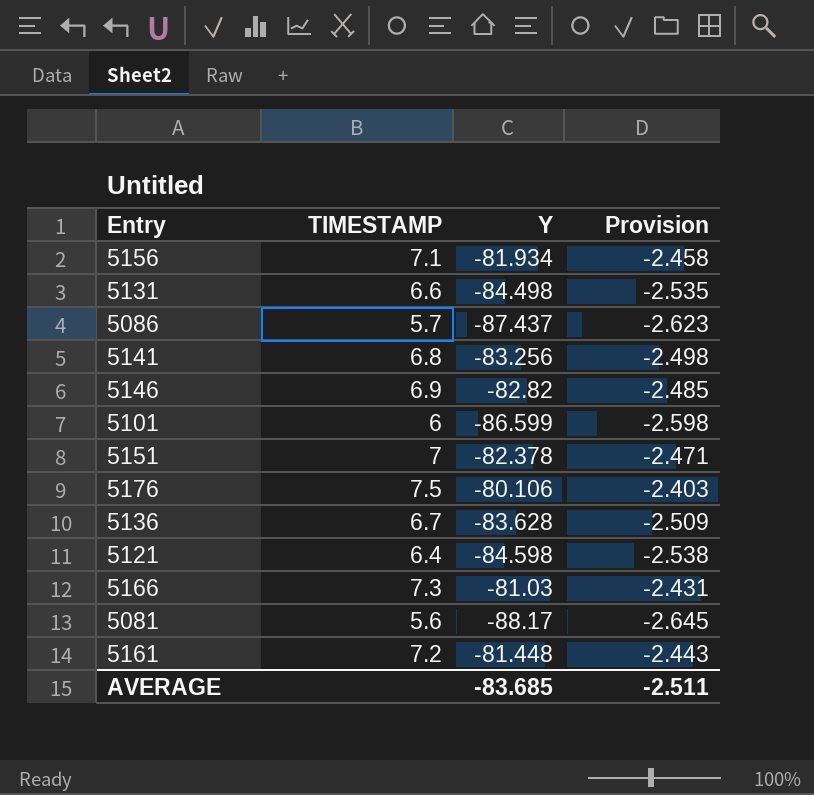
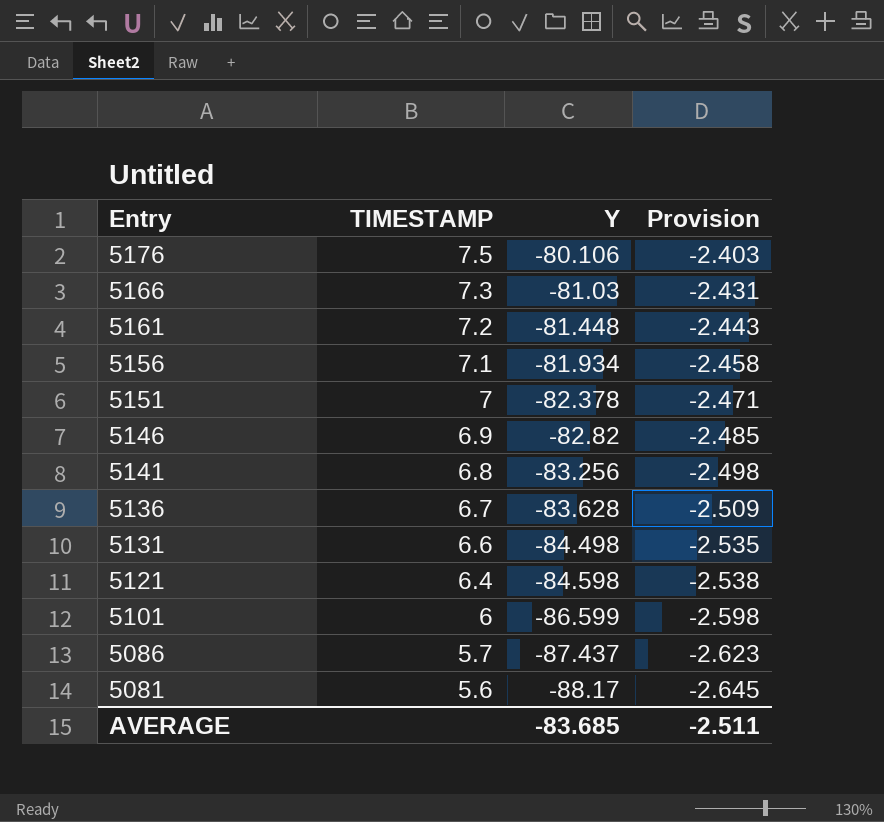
row order: none -> Entry descending

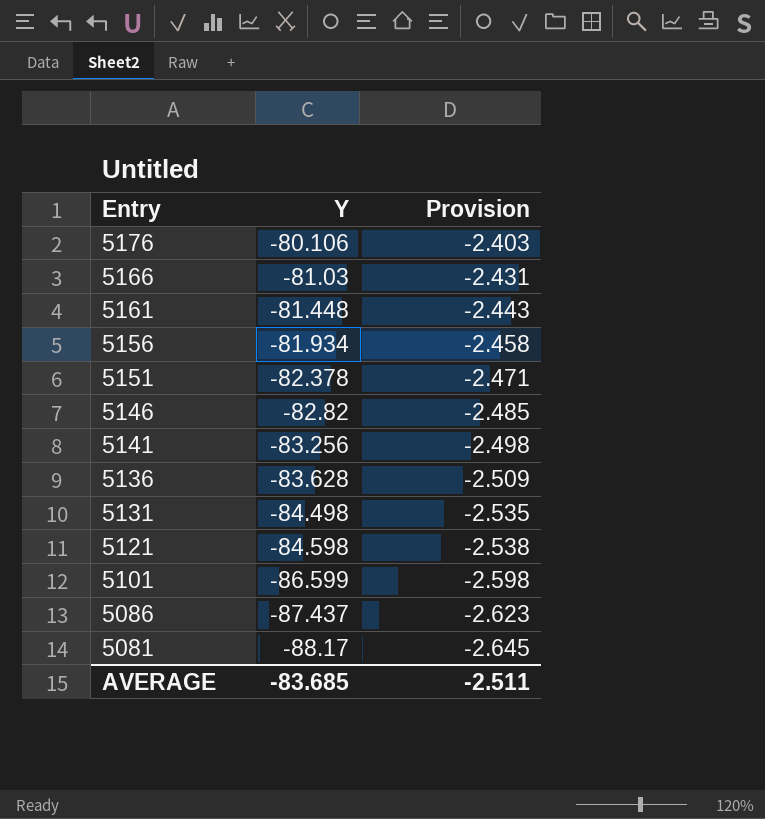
column TIMESTAMP | position: 2 -> none

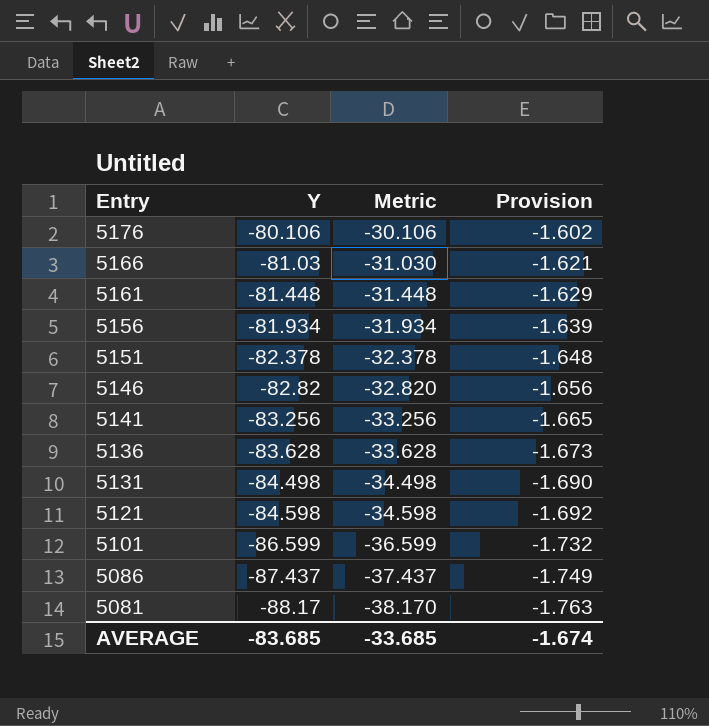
column Metric | formula: none -> [Y] + 50
column Provision | formula: [Y] * 0.03 -> [Y] * 0.02
AVERAGE | Provision: -2.511 -> -1.674

